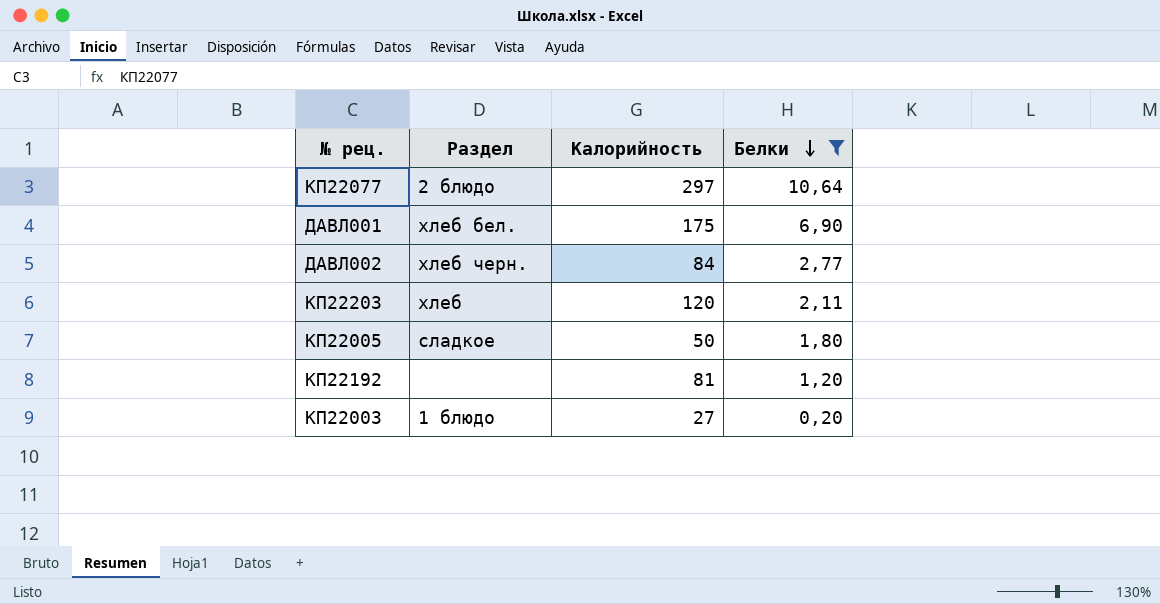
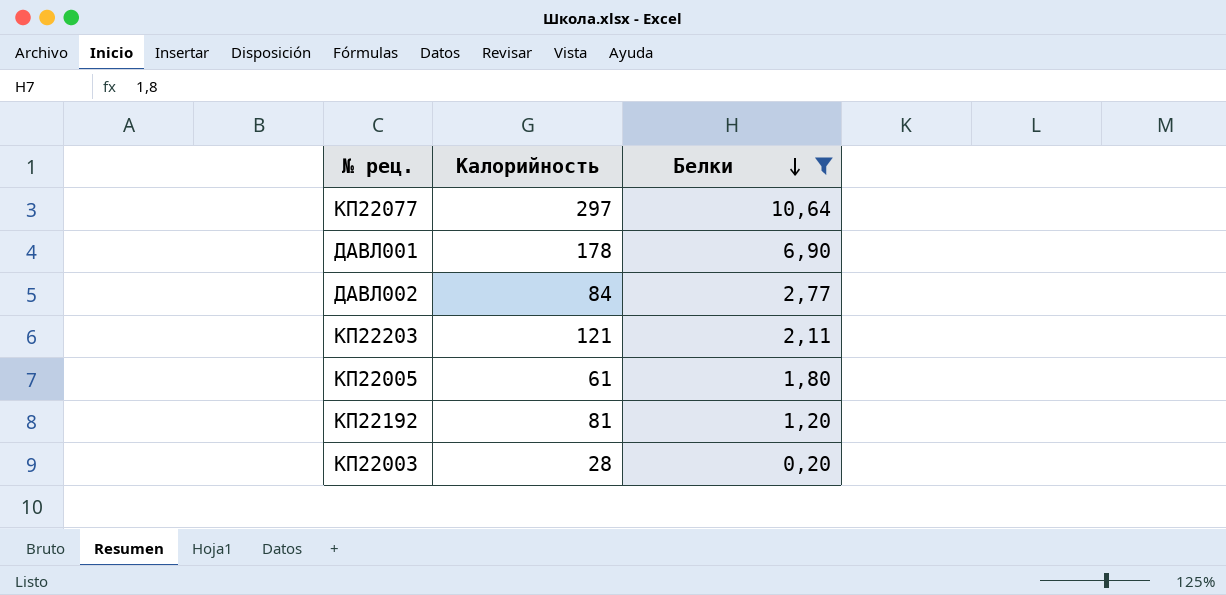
column Раздел | position: 2 -> none
ДАВЛ001 | Калорийность: 175 -> 178
КП22203 | Калорийность: 120 -> 121
КП22005 | Калорийность: 50 -> 61
КП22003 | Калорийность: 27 -> 28

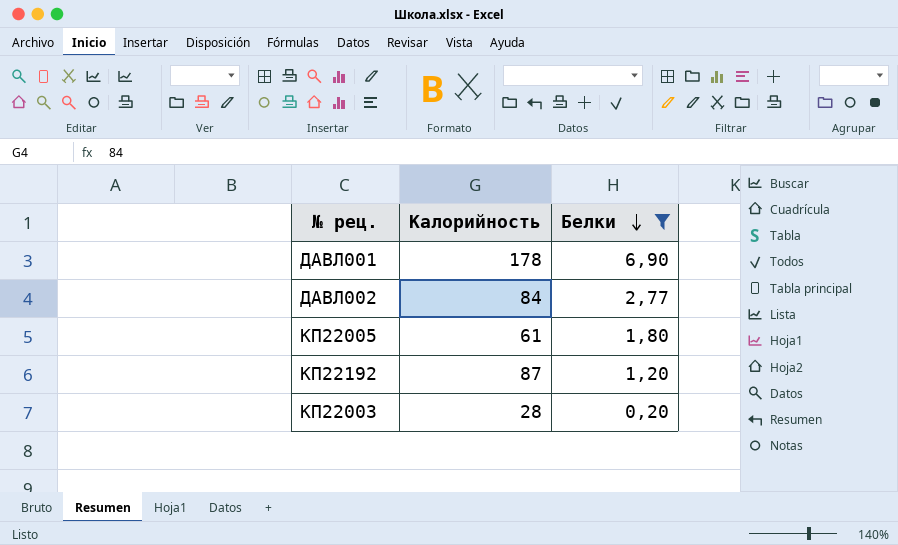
row КП22077: 297 | 10,64 -> none
row КП22203: 121 | 2,11 -> none
КП22192 | Калорийность: 81 -> 87

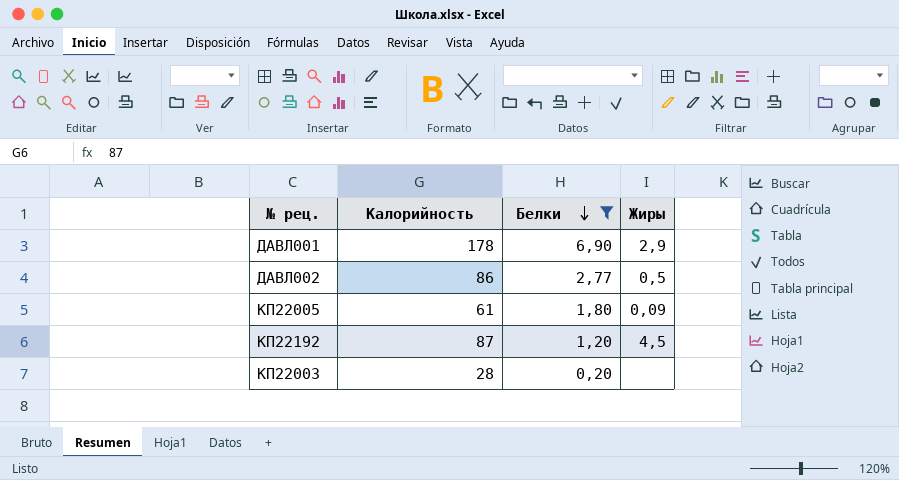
column Жиры | position: none -> 4
ДАВЛ002 | Калорийность: 84 -> 86

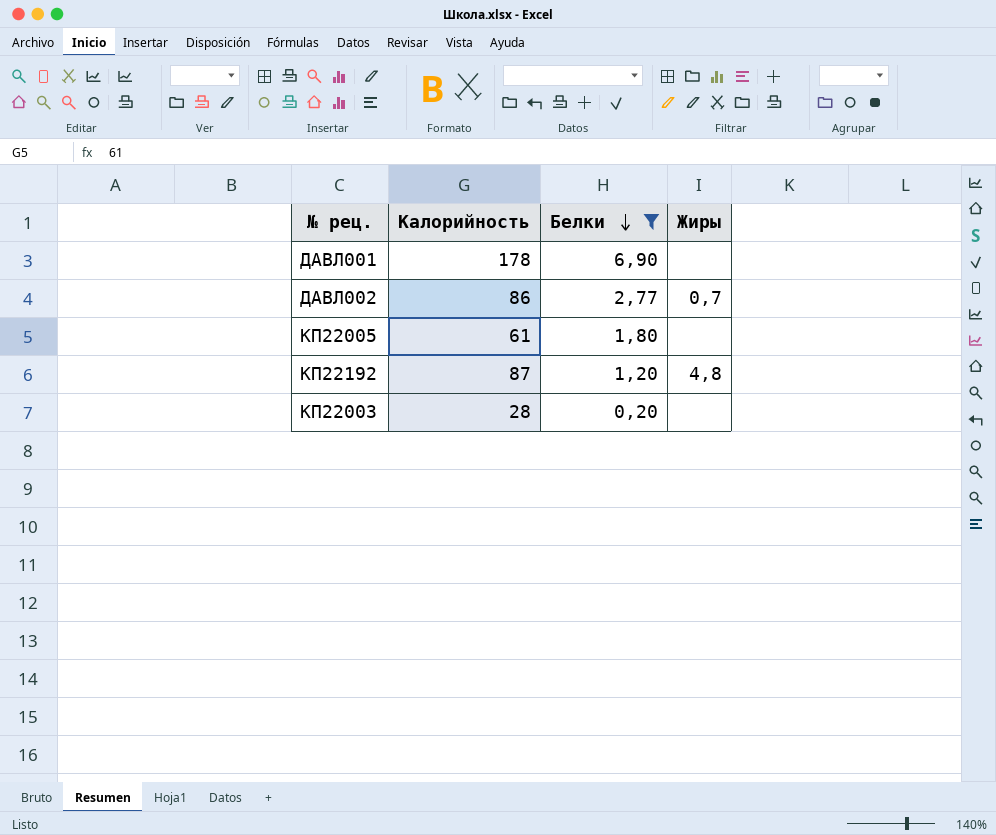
ДАВЛ001 | Жиры: 2,9 -> none
ДАВЛ002 | Жиры: 0,5 -> 0,7
КП22005 | Жиры: 0,09 -> none
КП22192 | Жиры: 4,5 -> 4,8

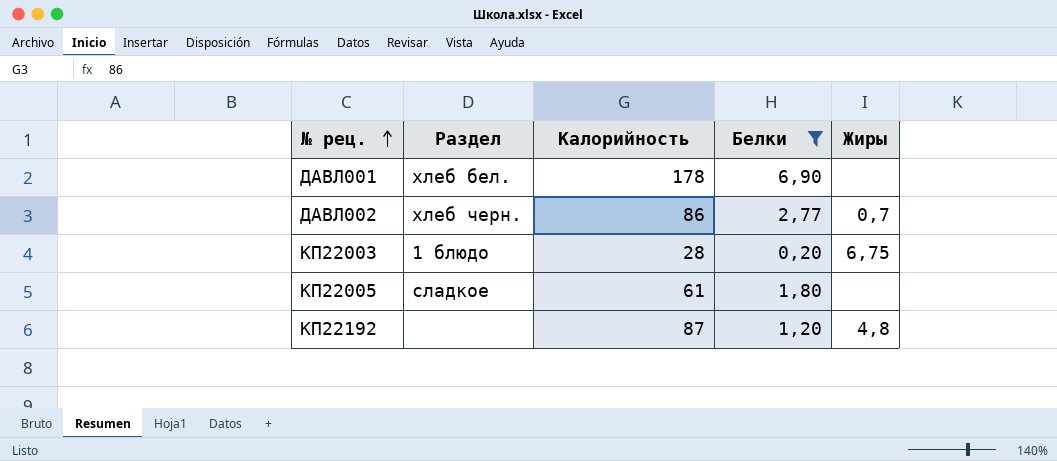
row order: Белки descending -> № рец. ascending
column Раздел | position: none -> 2
КП22003 | Жиры: none -> 6,75

